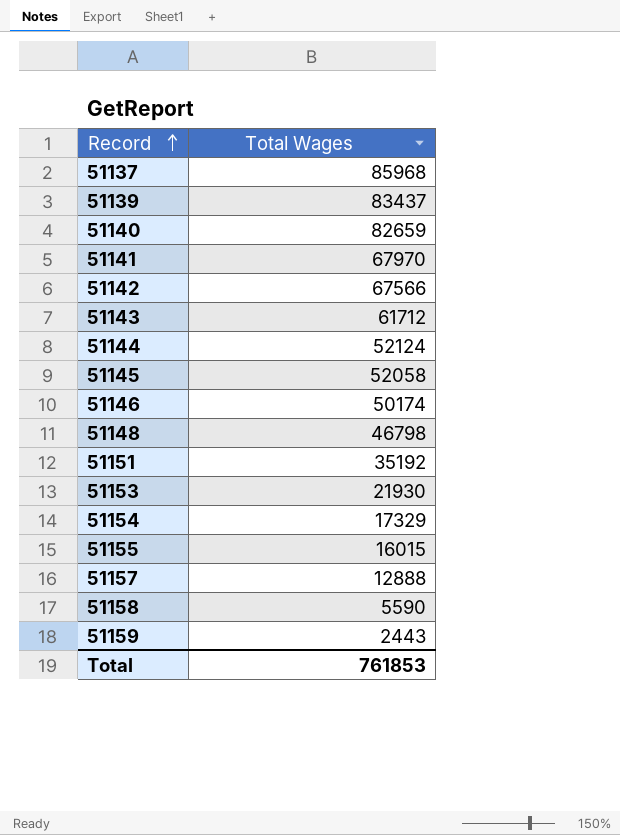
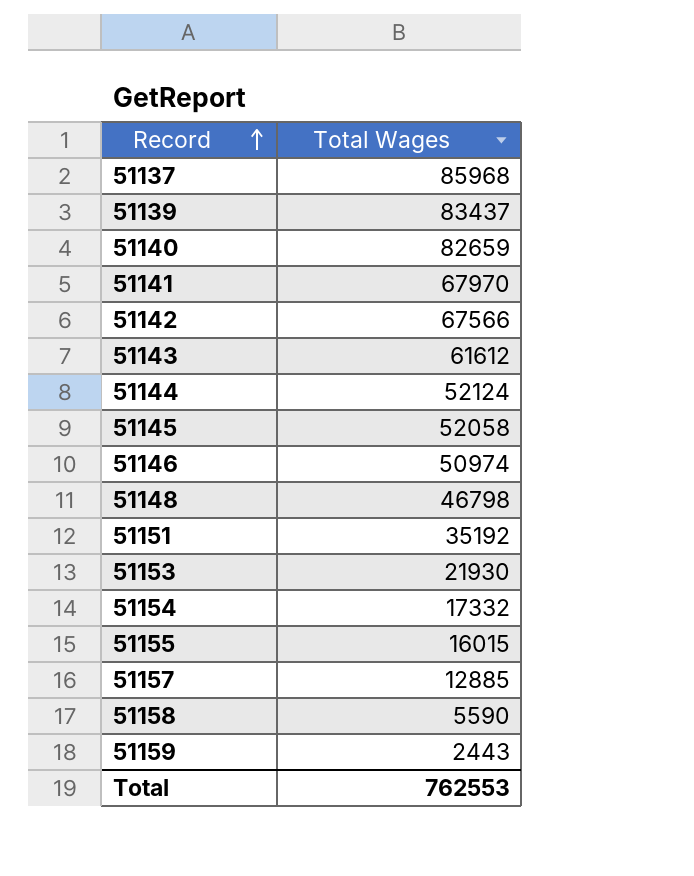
51143 | Total Wages: 61712 -> 61612
51146 | Total Wages: 50174 -> 50974
51154 | Total Wages: 17329 -> 17332
51157 | Total Wages: 12888 -> 12885
Total | Total Wages: 761853 -> 762553

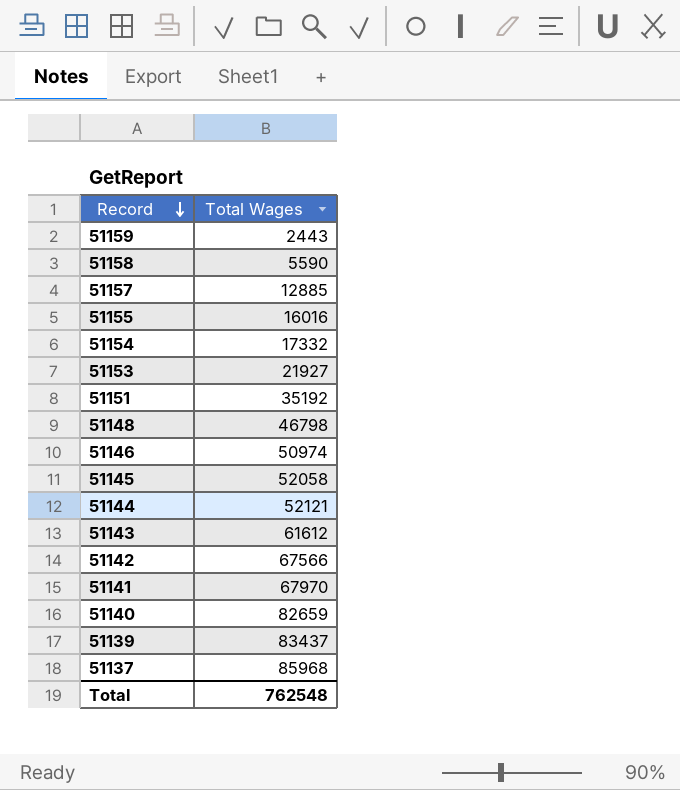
row order: Record ascending -> Record descending
51155 | Total Wages: 16015 -> 16016
51153 | Total Wages: 21930 -> 21927
51144 | Total Wages: 52124 -> 52121
Total | Total Wages: 762553 -> 762548

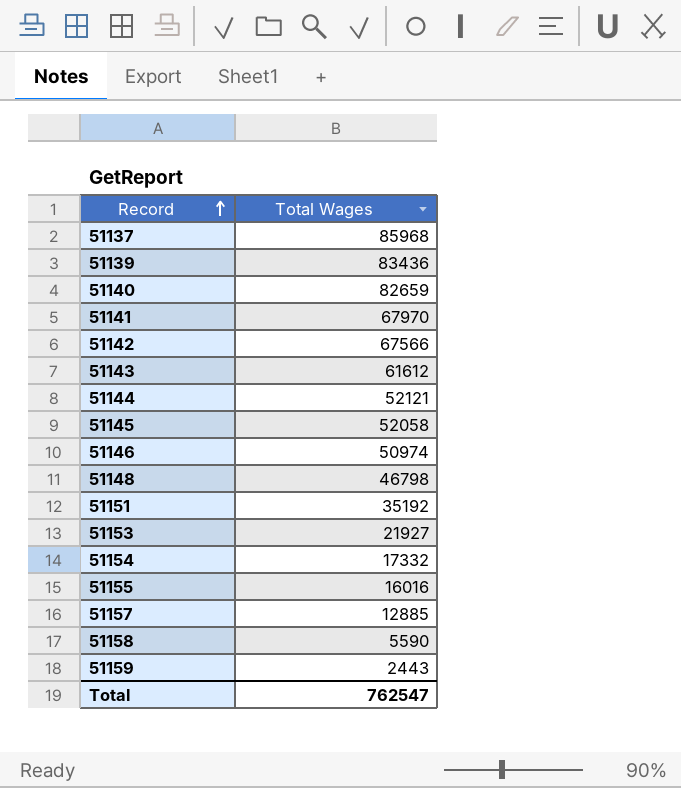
row order: Record descending -> Record ascending
51139 | Total Wages: 83437 -> 83436
Total | Total Wages: 762548 -> 762547

